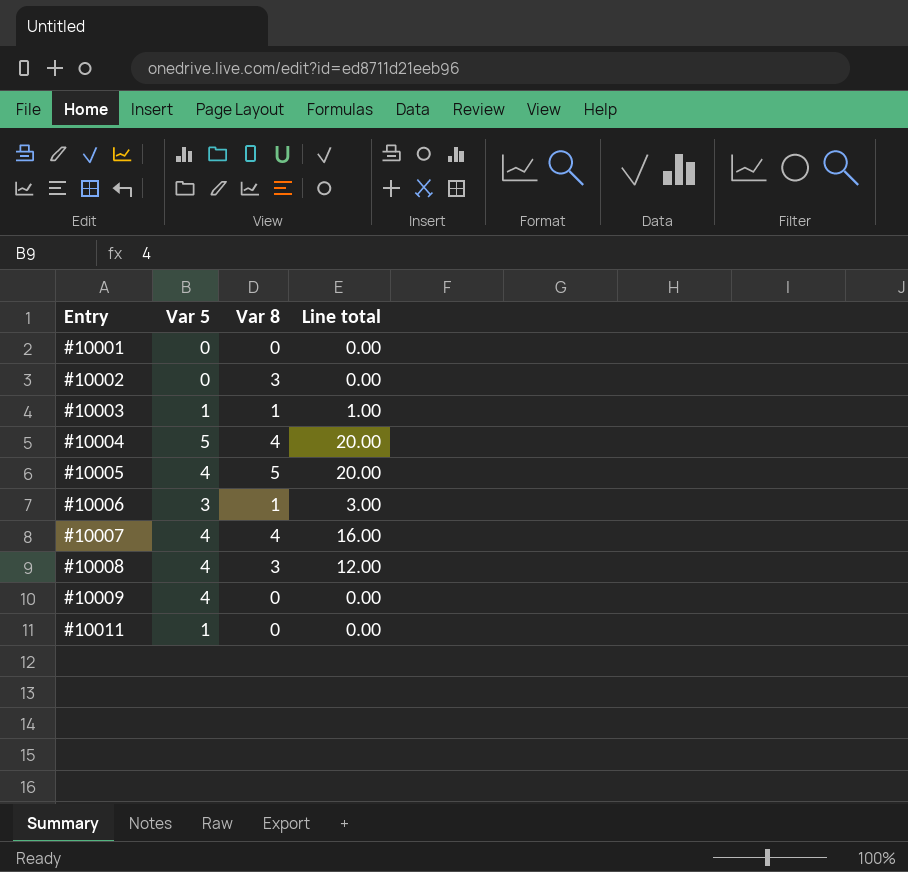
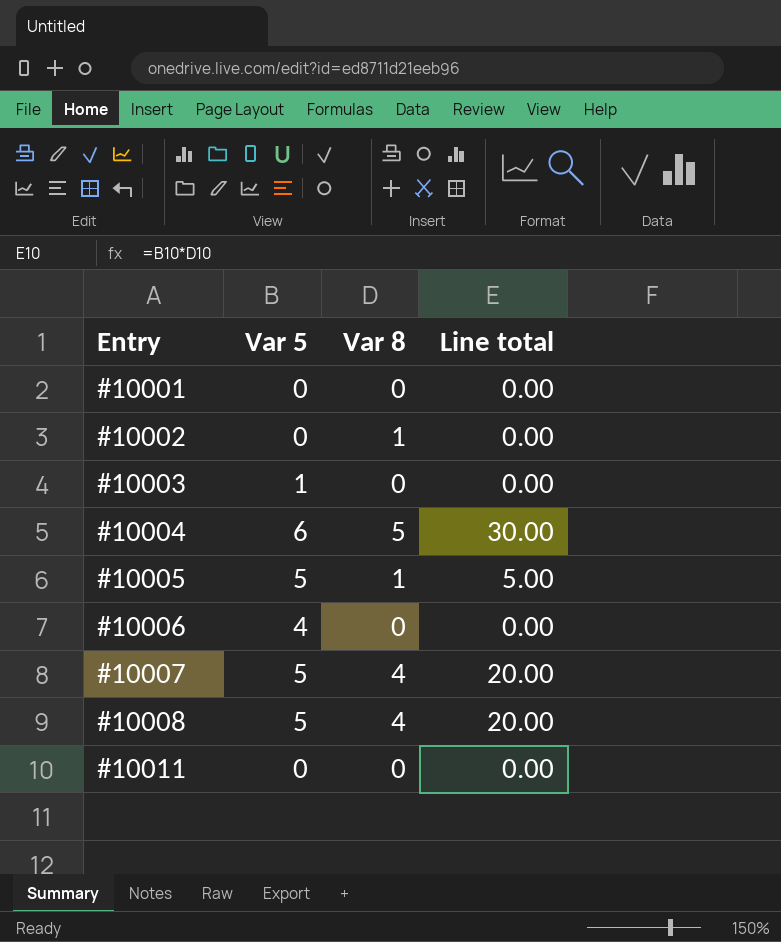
row #10009: 4 | 0 | 0.00 -> none
#10002 | Var 8: 3 -> 1
#10003 | Var 8: 1 -> 0
#10003 | Line total: 1.00 -> 0.00
#10004 | Var 5: 5 -> 6
#10004 | Var 8: 4 -> 5
#10004 | Line total: 20.00 -> 30.00
#10005 | Var 5: 4 -> 5
#10005 | Var 8: 5 -> 1
#10005 | Line total: 20.00 -> 5.00
#10006 | Var 5: 3 -> 4
#10006 | Var 8: 1 -> 0
#10006 | Line total: 3.00 -> 0.00
#10007 | Var 5: 4 -> 5
#10007 | Line total: 16.00 -> 20.00
#10008 | Var 5: 4 -> 5
#10008 | Var 8: 3 -> 4
#10008 | Line total: 12.00 -> 20.00
#10011 | Var 5: 1 -> 0

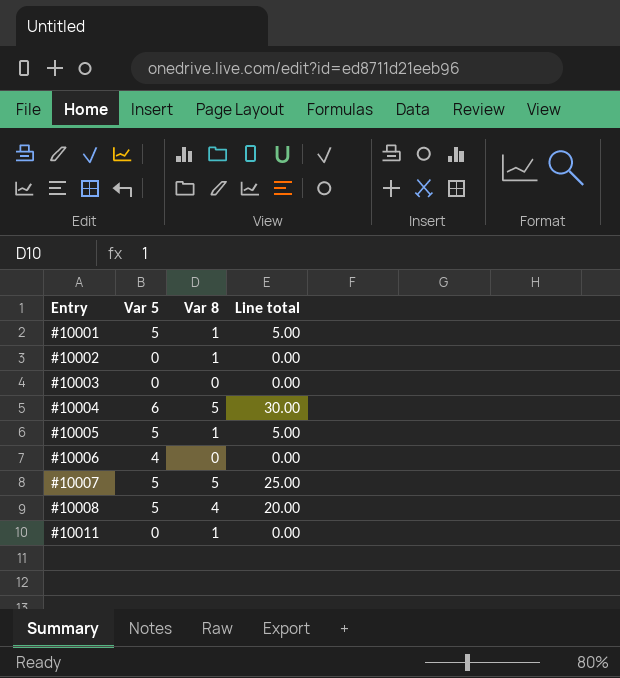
#10001 | Var 5: 0 -> 5
#10001 | Var 8: 0 -> 1
#10001 | Line total: 0.00 -> 5.00
#10003 | Var 5: 1 -> 0
#10007 | Var 8: 4 -> 5
#10007 | Line total: 20.00 -> 25.00
#10011 | Var 8: 0 -> 1

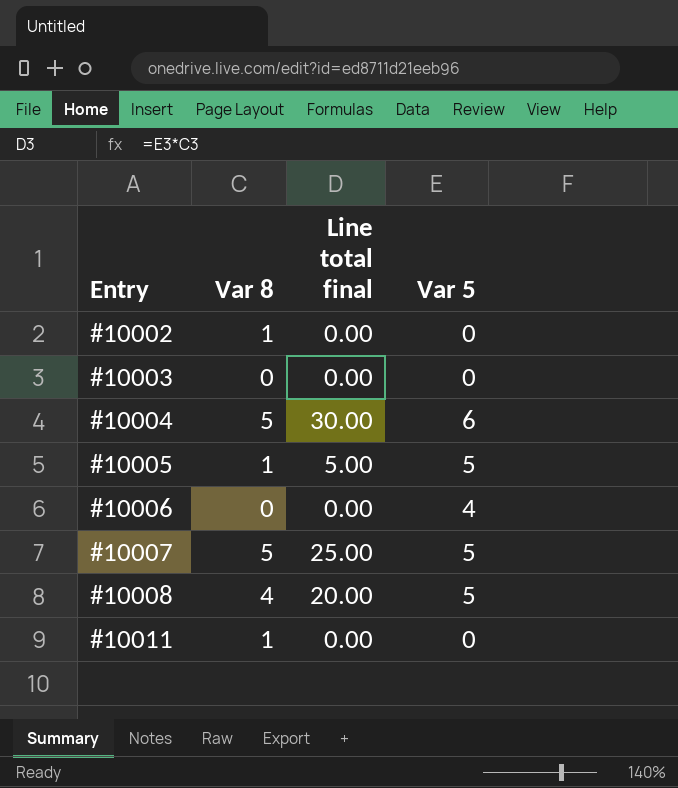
column name: Line total -> Line total final
column Var 5 | position: 2 -> 4
row #10001: 5 | 1 | 5.00 -> none

